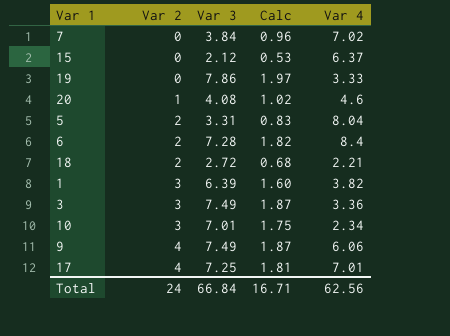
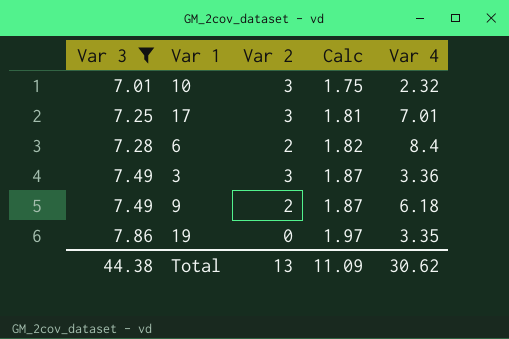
filter: none -> Var 3 >= 7.01
row order: Var 2 ascending -> Var 3 ascending
column Var 3 | position: 3 -> 1
10 | Var 4: 2.34 -> 2.32
17 | Var 2: 4 -> 3
9 | Var 2: 4 -> 2
9 | Var 4: 6.06 -> 6.18
19 | Var 4: 3.33 -> 3.35
Total | Var 3: 66.84 -> 44.38
Total | Var 2: 24 -> 13
Total | Calc: 16.71 -> 11.09
Total | Var 4: 62.56 -> 30.62

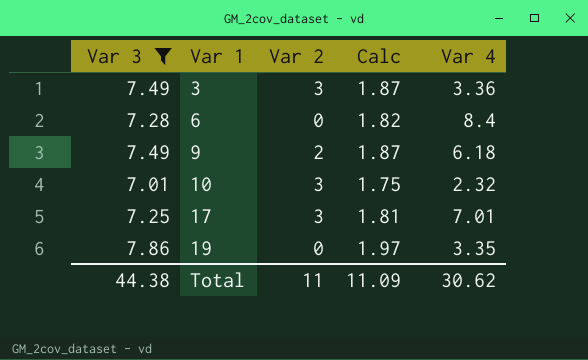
row order: Var 3 ascending -> Var 1 ascending
6 | Var 2: 2 -> 0
Total | Var 2: 13 -> 11

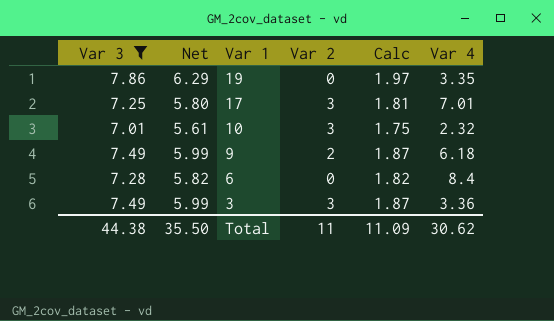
row order: Var 1 ascending -> Var 1 descending
column Net | formula: none -> [Var 3] * 0.8

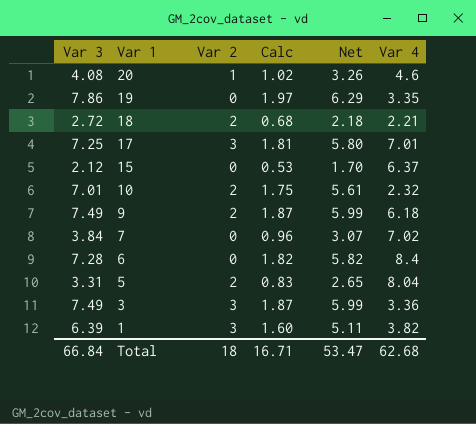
filter: Var 3 >= 7.01 -> none
column Net | position: 2 -> 5
10 | Var 2: 3 -> 2
Total | Var 3: 44.38 -> 66.84
Total | Var 2: 11 -> 18
Total | Calc: 11.09 -> 16.71
Total | Net: 35.50 -> 53.47
Total | Var 4: 30.62 -> 62.68

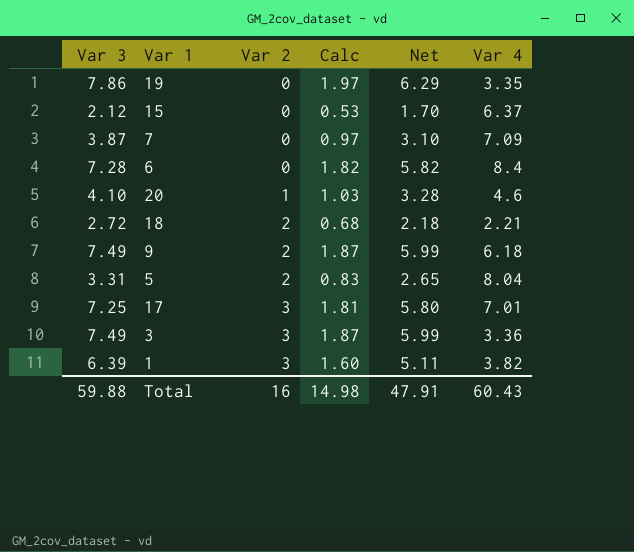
row order: Var 1 descending -> Var 2 ascending
row 10: 7.01 | 2 | 1.75 | 5.61 | 2.32 -> none
7 | Var 3: 3.84 -> 3.87
7 | Calc: 0.96 -> 0.97
7 | Net: 3.07 -> 3.10
7 | Var 4: 7.02 -> 7.09
20 | Var 3: 4.08 -> 4.10
20 | Calc: 1.02 -> 1.03
20 | Net: 3.26 -> 3.28
Total | Var 3: 66.84 -> 59.88
Total | Var 2: 18 -> 16
Total | Calc: 16.71 -> 14.98
Total | Net: 53.47 -> 47.91
Total | Var 4: 62.68 -> 60.43

